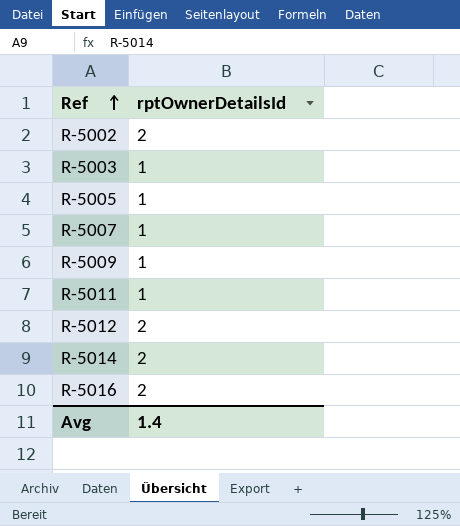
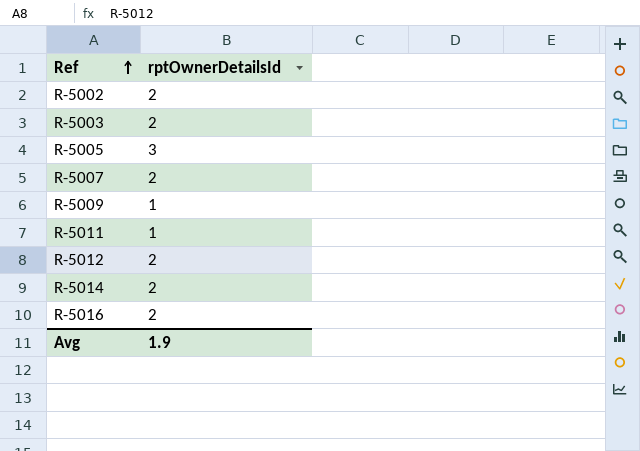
R-5003 | rptOwnerDetailsId: 1 -> 2
R-5005 | rptOwnerDetailsId: 1 -> 3
R-5007 | rptOwnerDetailsId: 1 -> 2
Avg | rptOwnerDetailsId: 1.4 -> 1.9

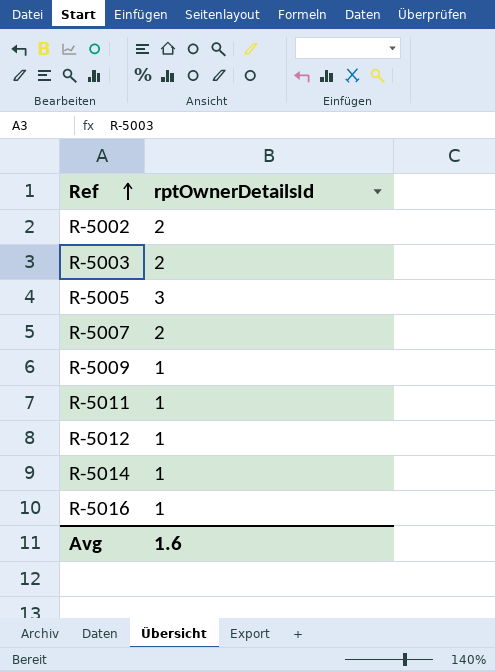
R-5012 | rptOwnerDetailsId: 2 -> 1
R-5014 | rptOwnerDetailsId: 2 -> 1
R-5016 | rptOwnerDetailsId: 2 -> 1
Avg | rptOwnerDetailsId: 1.9 -> 1.6

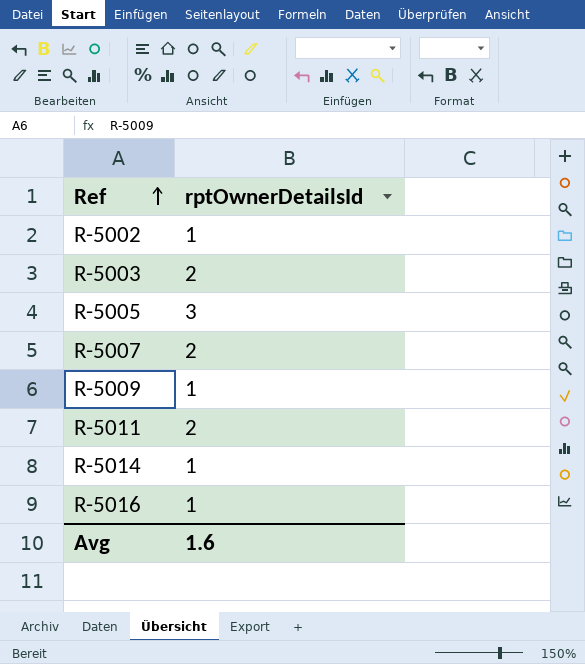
row R-5012: 1 -> none
R-5002 | rptOwnerDetailsId: 2 -> 1
R-5011 | rptOwnerDetailsId: 1 -> 2

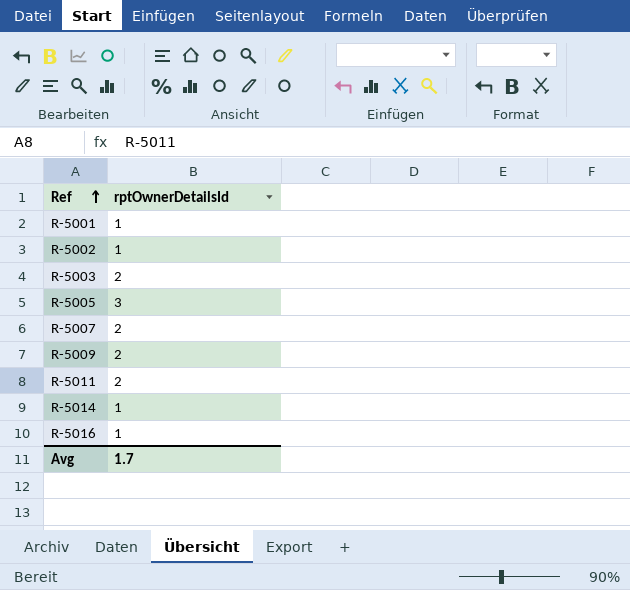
row R-5001: none -> 1
R-5009 | rptOwnerDetailsId: 1 -> 2
Avg | rptOwnerDetailsId: 1.6 -> 1.7

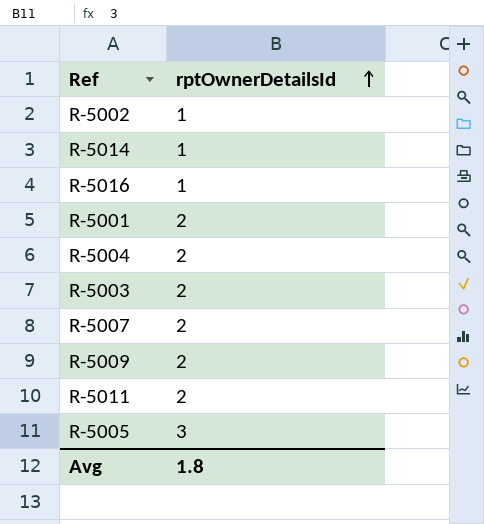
row order: Ref ascending -> rptOwnerDetailsId ascending
R-5001 | rptOwnerDetailsId: 1 -> 2
row R-5004: none -> 2
Avg | rptOwnerDetailsId: 1.7 -> 1.8

